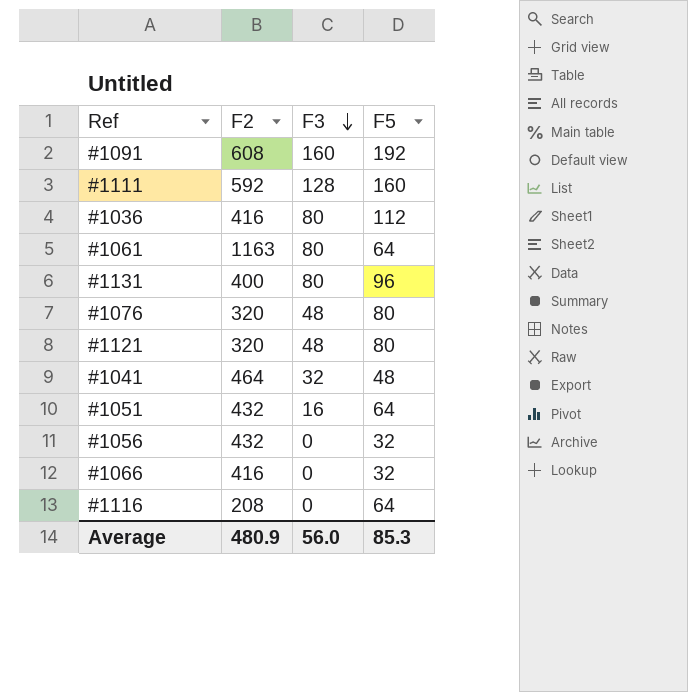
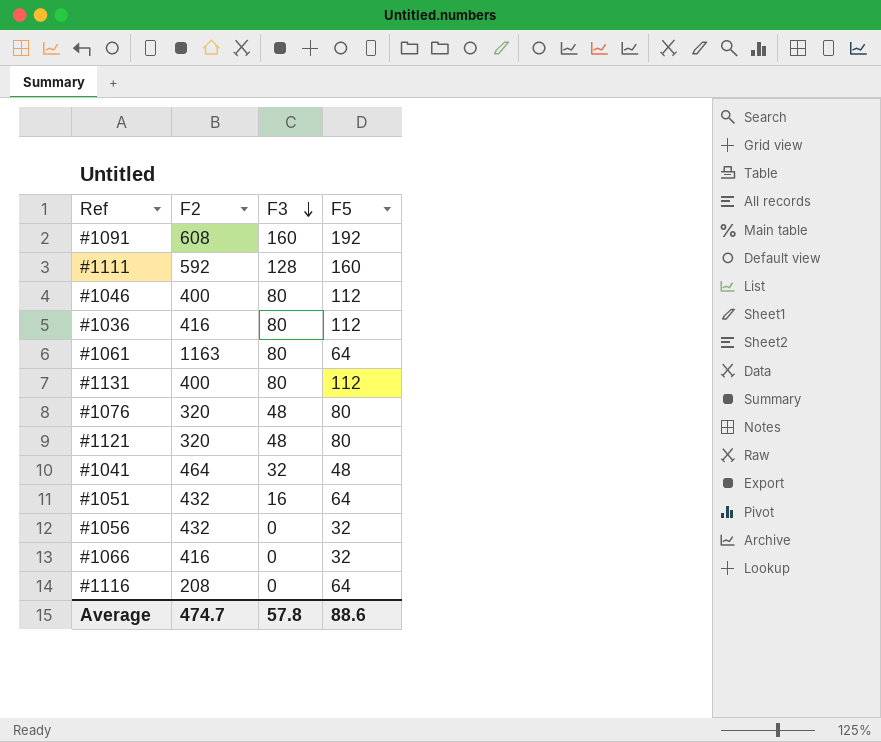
row #1046: none -> 400 | 80 | 112
#1131 | F5: 96 -> 112
Average | F2: 480.9 -> 474.7
Average | F3: 56.0 -> 57.8
Average | F5: 85.3 -> 88.6

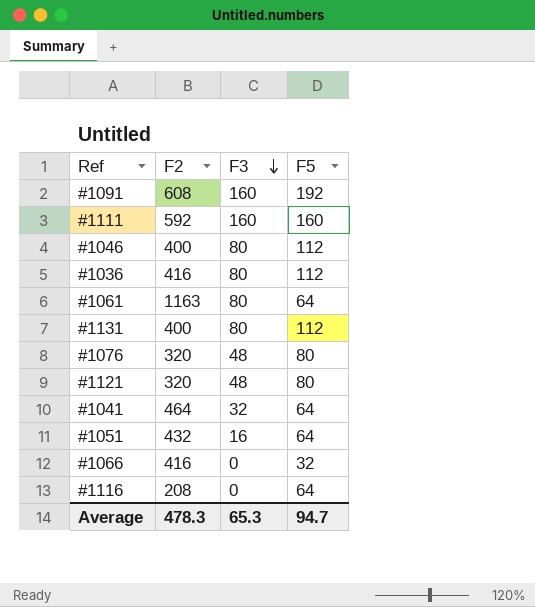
row #1056: 432 | 0 | 32 -> none
#1111 | F3: 128 -> 160
#1041 | F5: 48 -> 64
Average | F2: 474.7 -> 478.3
Average | F3: 57.8 -> 65.3
Average | F5: 88.6 -> 94.7

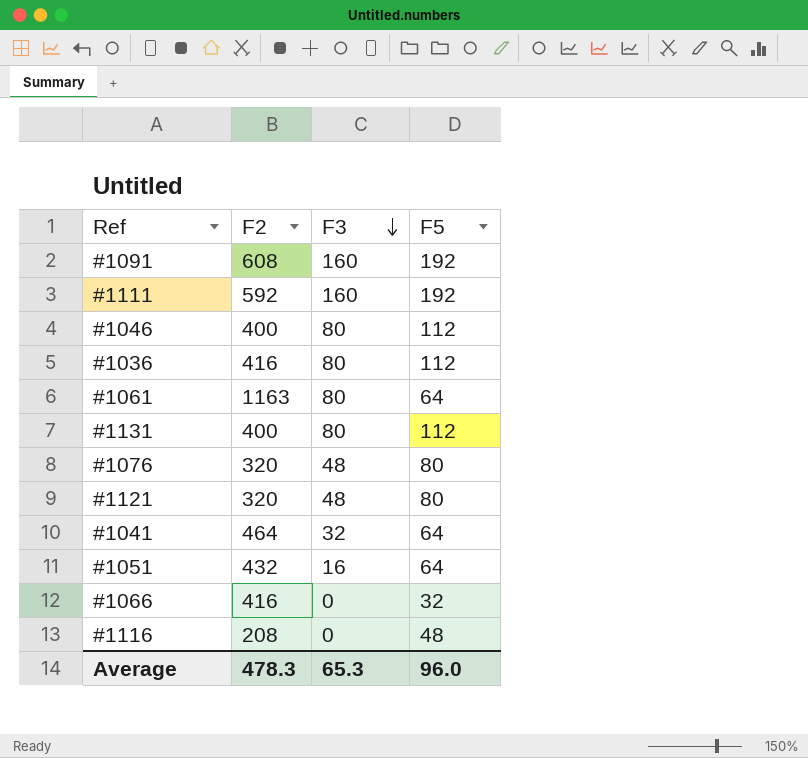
#1111 | F5: 160 -> 192
#1116 | F5: 64 -> 48
Average | F5: 94.7 -> 96.0

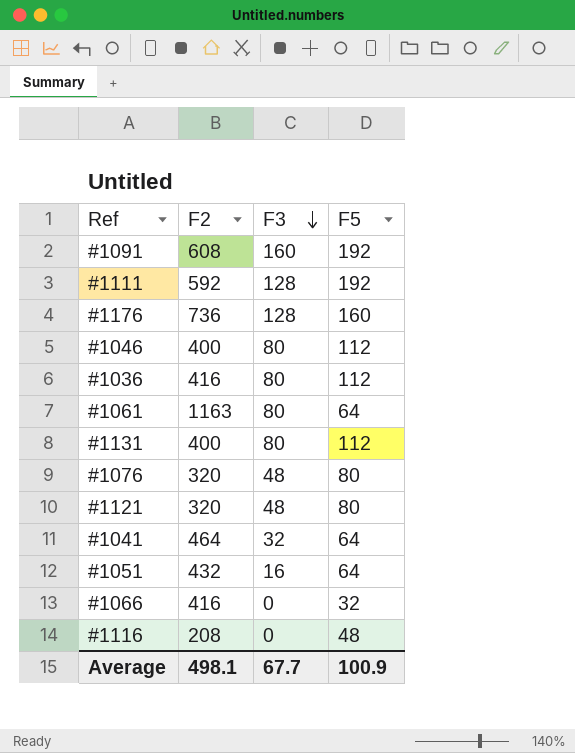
#1111 | F3: 160 -> 128
row #1176: none -> 736 | 128 | 160
Average | F2: 478.3 -> 498.1
Average | F3: 65.3 -> 67.7
Average | F5: 96.0 -> 100.9

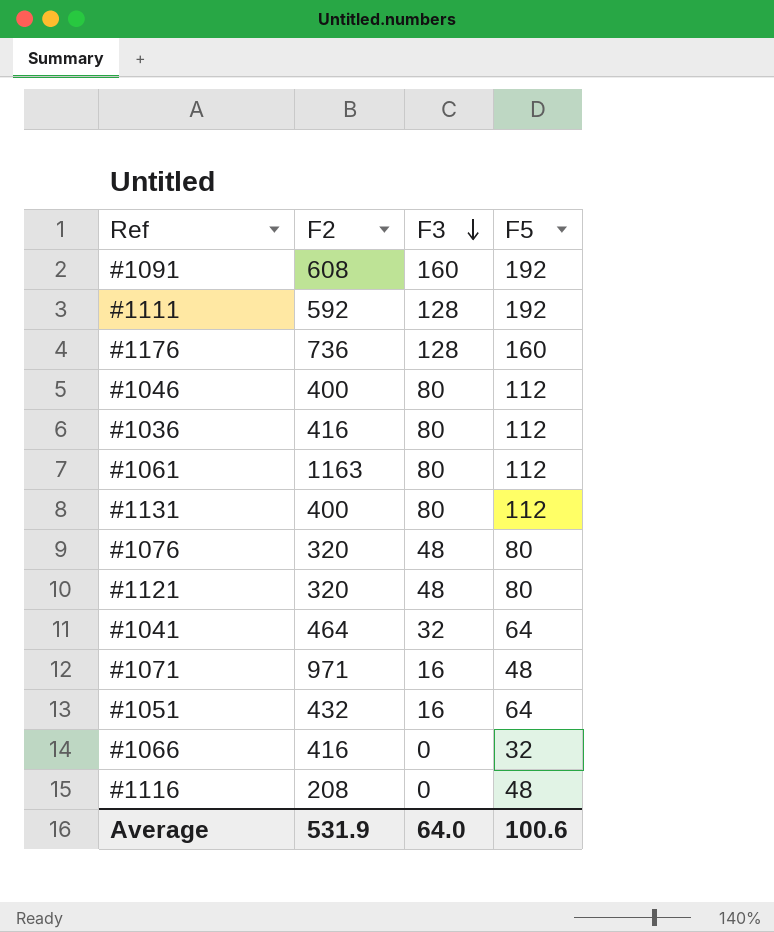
#1061 | F5: 64 -> 112
row #1071: none -> 971 | 16 | 48
Average | F2: 498.1 -> 531.9
Average | F3: 67.7 -> 64.0
Average | F5: 100.9 -> 100.6

